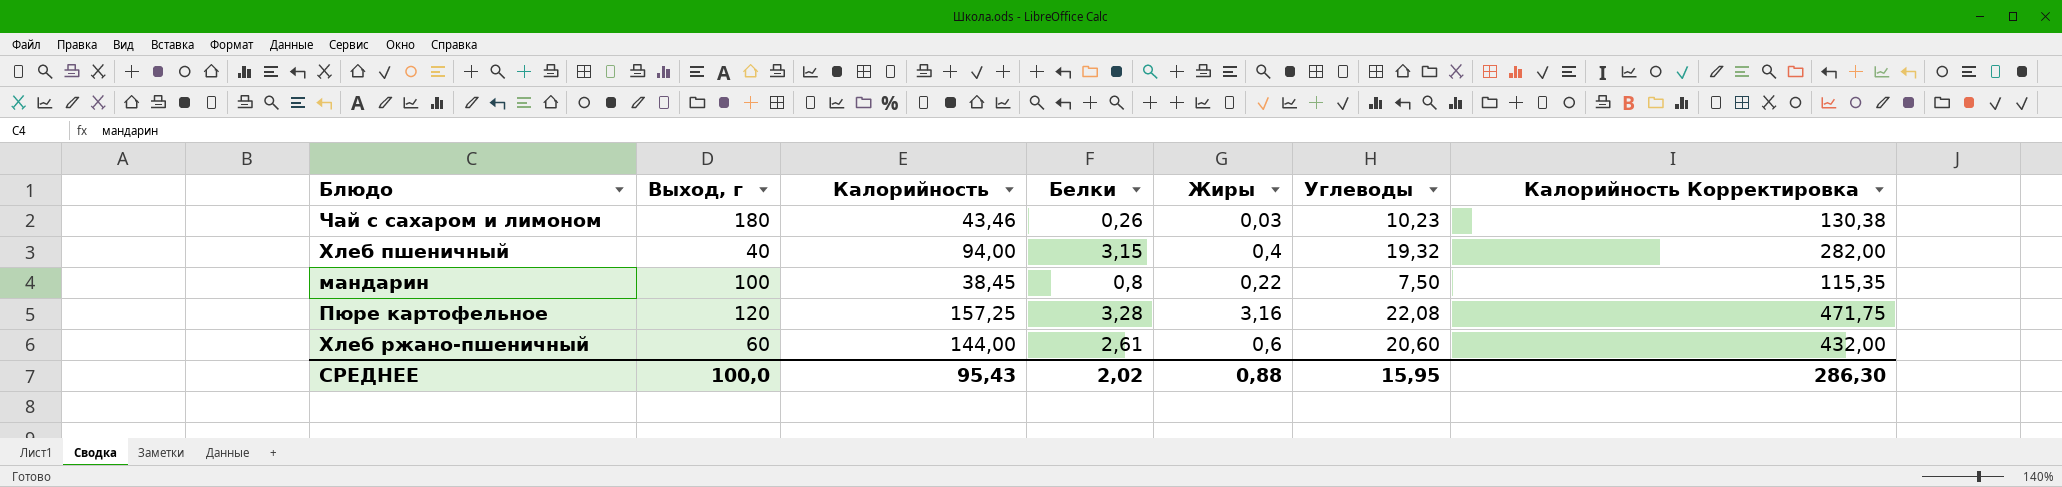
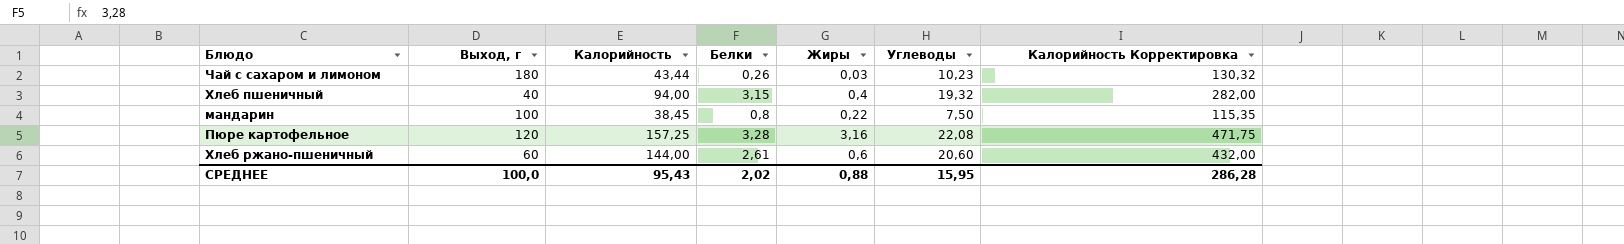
Чай с сахаром и лимоном | Калорийность: 43,46 -> 43,44
Чай с сахаром и лимоном | Калорийность Корректировка: 130,38 -> 130,32
СРЕДНЕЕ | Калорийность Корректировка: 286,30 -> 286,28

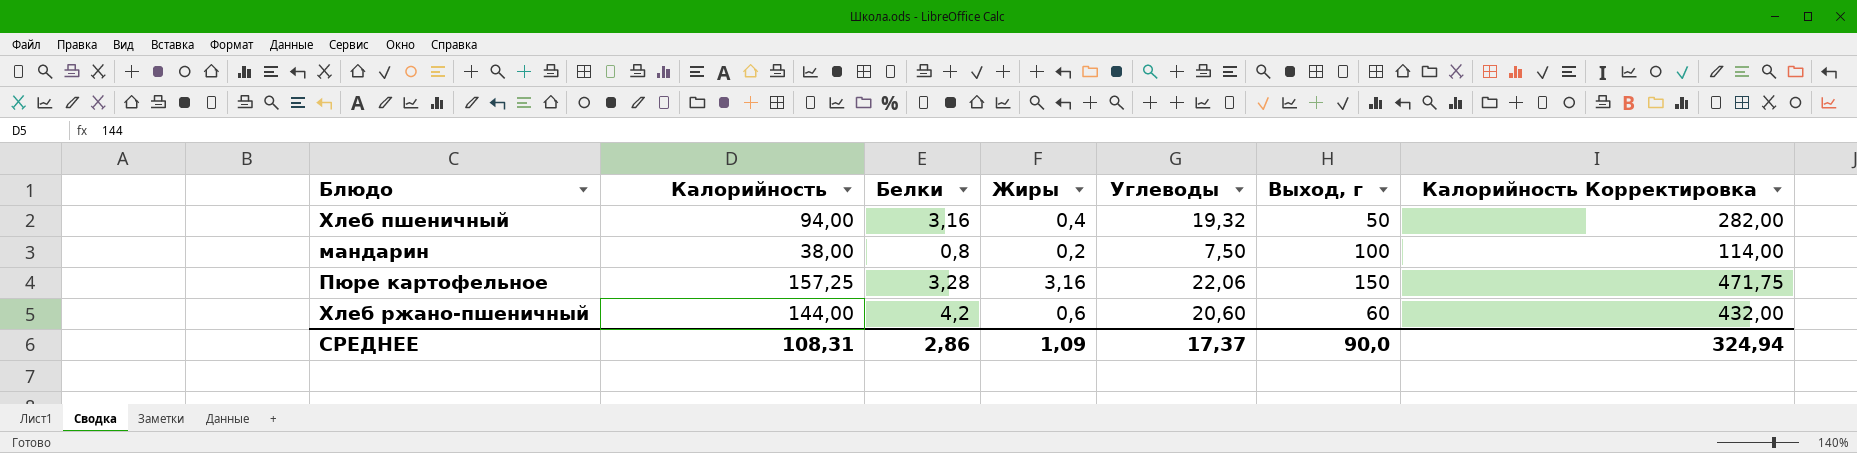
column Выход, г | position: 2 -> 6
row Чай с сахаром и лимоном: 180 | 43,44 | 0,26 | 0,03 | 10,23 | 130,32 -> none
Хлеб пшеничный | Белки: 3,15 -> 3,16
Хлеб пшеничный | Выход, г: 40 -> 50
мандарин | Калорийность: 38,45 -> 38,00
мандарин | Жиры: 0,22 -> 0,2
мандарин | Калорийность Корректировка: 115,35 -> 114,00
Пюре картофельное | Углеводы: 22,08 -> 22,06
Пюре картофельное | Выход, г: 120 -> 150
Хлеб ржано-пшеничный | Белки: 2,61 -> 4,2
СРЕДНЕЕ | Калорийность: 95,43 -> 108,31
СРЕДНЕЕ | Белки: 2,02 -> 2,86
СРЕДНЕЕ | Жиры: 0,88 -> 1,09
СРЕДНЕЕ | Углеводы: 15,95 -> 17,37
СРЕДНЕЕ | Выход, г: 100,0 -> 90,0
СРЕДНЕЕ | Калорийность Корректировка: 286,28 -> 324,94

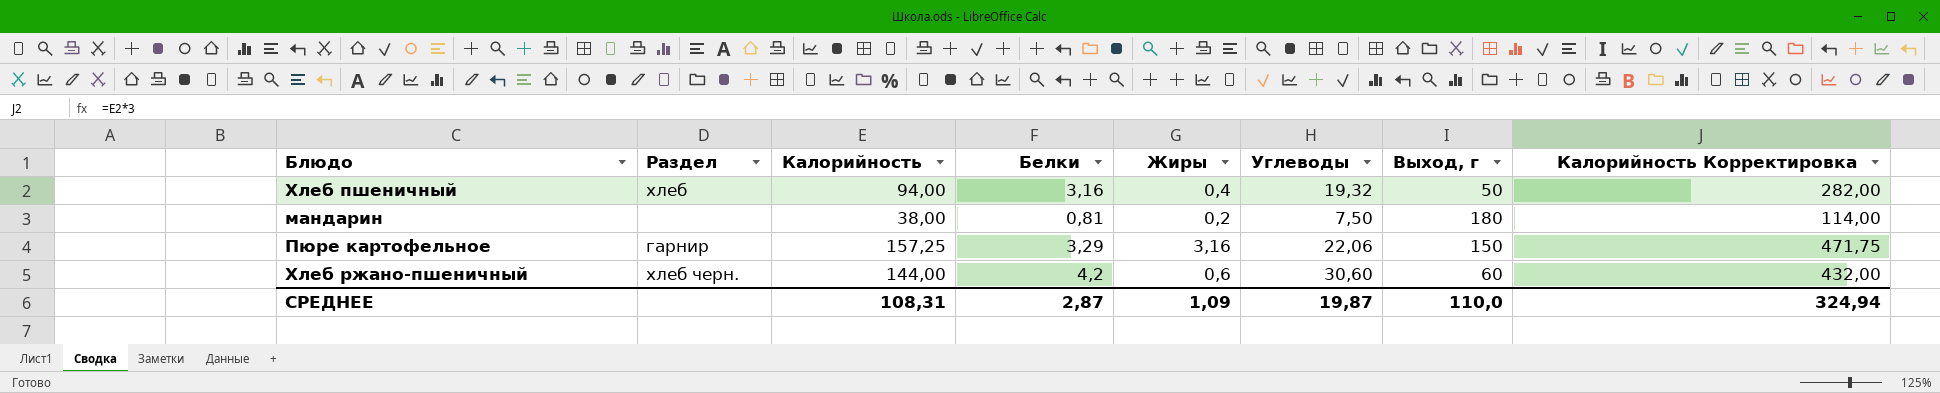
column Раздел | position: none -> 2
мандарин | Белки: 0,8 -> 0,81
мандарин | Выход, г: 100 -> 180
Пюре картофельное | Белки: 3,28 -> 3,29
Хлеб ржано-пшеничный | Углеводы: 20,60 -> 30,60
СРЕДНЕЕ | Белки: 2,86 -> 2,87
СРЕДНЕЕ | Углеводы: 17,37 -> 19,87
СРЕДНЕЕ | Выход, г: 90,0 -> 110,0

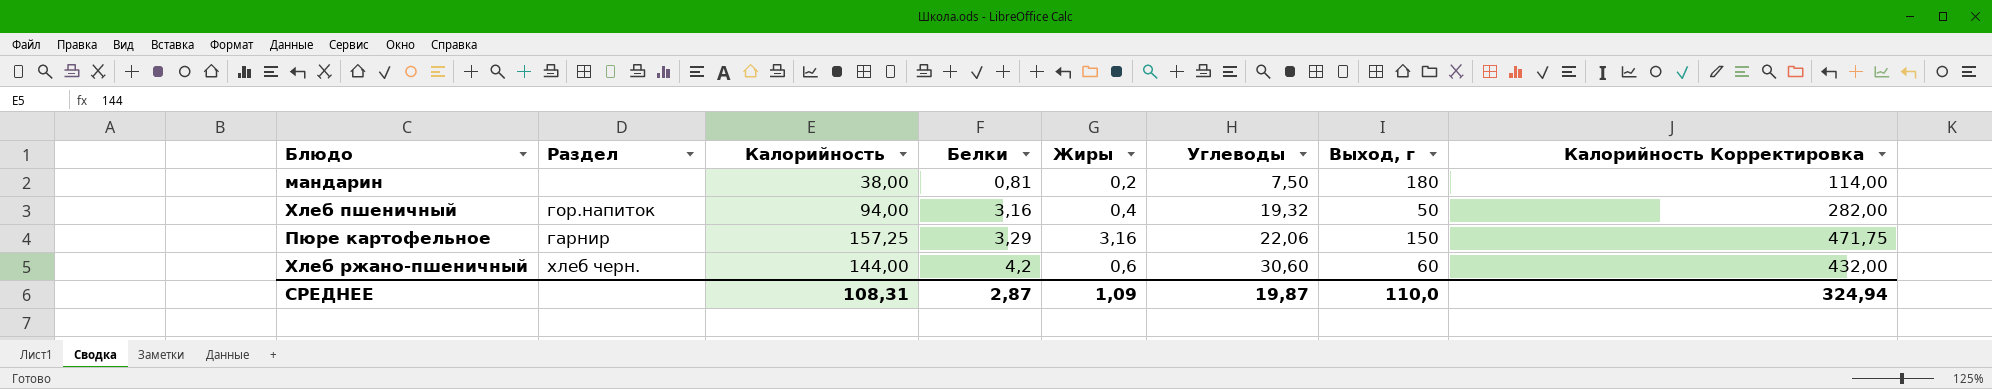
row order: none -> Белки ascending
Хлеб пшеничный | Раздел: хлеб -> гор.напиток

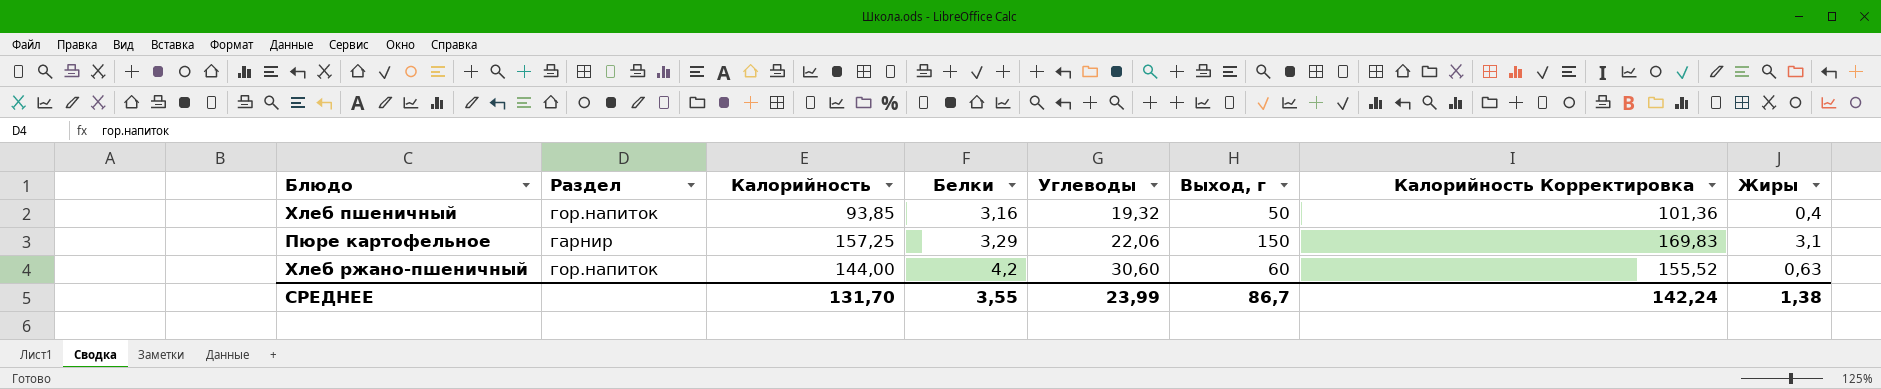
column Калорийность Корректировка | formula: [Калорийность] * 3 -> [Калорийность] * 1,08
column Жиры | position: 5 -> 8
row мандарин: none | 38,00 | 0,81 | 0,2 | 7,50 | 180 | 114,00 -> none
Хлеб пшеничный | Калорийность: 94,00 -> 93,85
Пюре картофельное | Жиры: 3,16 -> 3,1
Хлеб ржано-пшеничный | Раздел: хлеб черн. -> гор.напиток
Хлеб ржано-пшеничный | Жиры: 0,6 -> 0,63
СРЕДНЕЕ | Калорийность: 108,31 -> 131,70
СРЕДНЕЕ | Белки: 2,87 -> 3,55
СРЕДНЕЕ | Углеводы: 19,87 -> 23,99
СРЕДНЕЕ | Выход, г: 110,0 -> 86,7
СРЕДНЕЕ | Калорийность Корректировка: 324,94 -> 142,24
СРЕДНЕЕ | Жиры: 1,09 -> 1,38

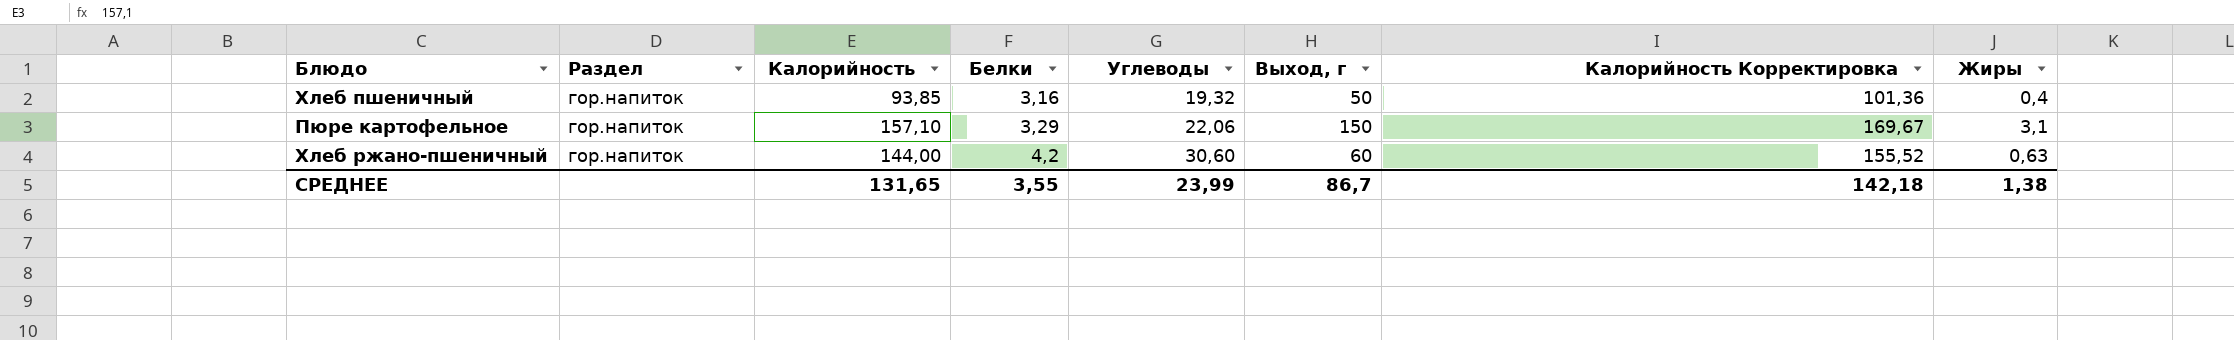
Пюре картофельное | Раздел: гарнир -> гор.напиток
Пюре картофельное | Калорийность: 157,25 -> 157,10
Пюре картофельное | Калорийность Корректировка: 169,83 -> 169,67
СРЕДНЕЕ | Калорийность: 131,70 -> 131,65
СРЕДНЕЕ | Калорийность Корректировка: 142,24 -> 142,18

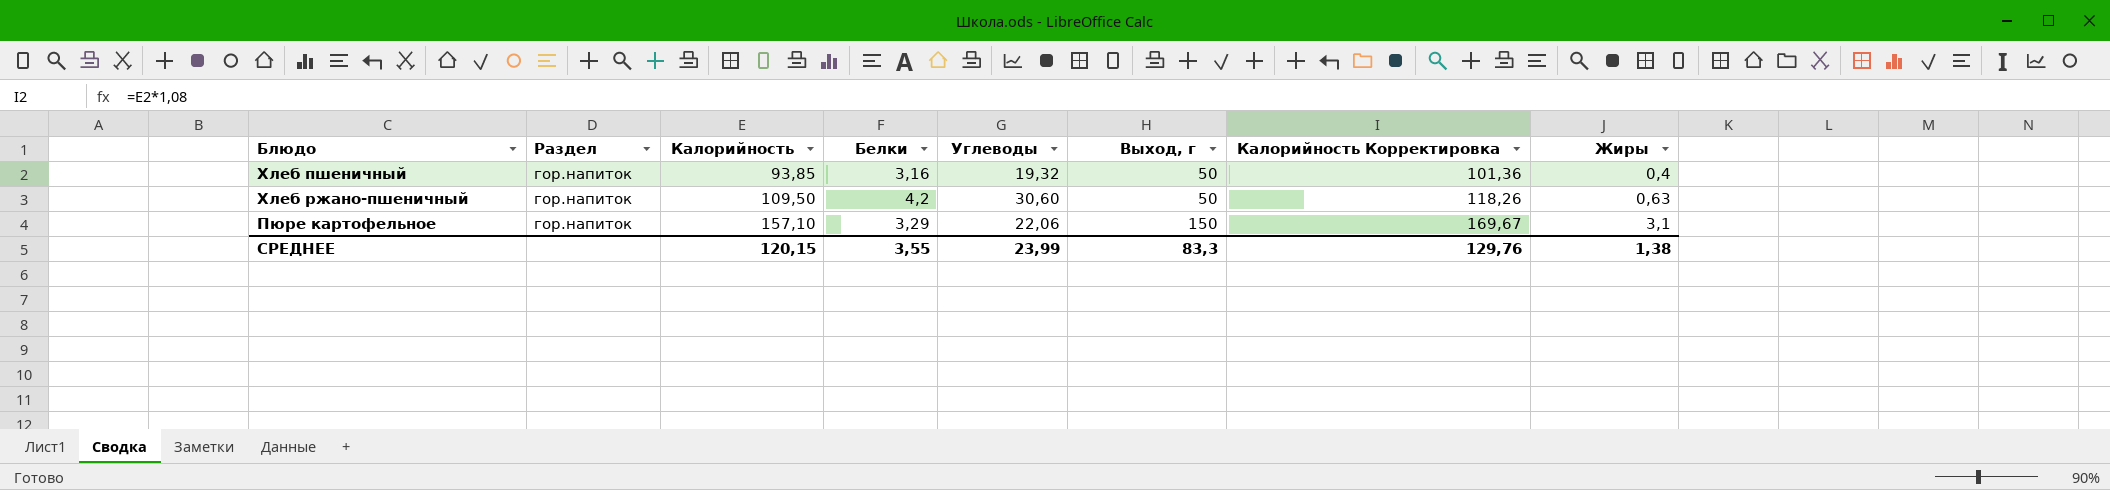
row order: Белки ascending -> Калорийность ascending
Хлеб ржано-пшеничный | Калорийность: 144,00 -> 109,50
Хлеб ржано-пшеничный | Выход, г: 60 -> 50
Хлеб ржано-пшеничный | Калорийность Корректировка: 155,52 -> 118,26
СРЕДНЕЕ | Калорийность: 131,65 -> 120,15
СРЕДНЕЕ | Выход, г: 86,7 -> 83,3
СРЕДНЕЕ | Калорийность Корректировка: 142,18 -> 129,76

